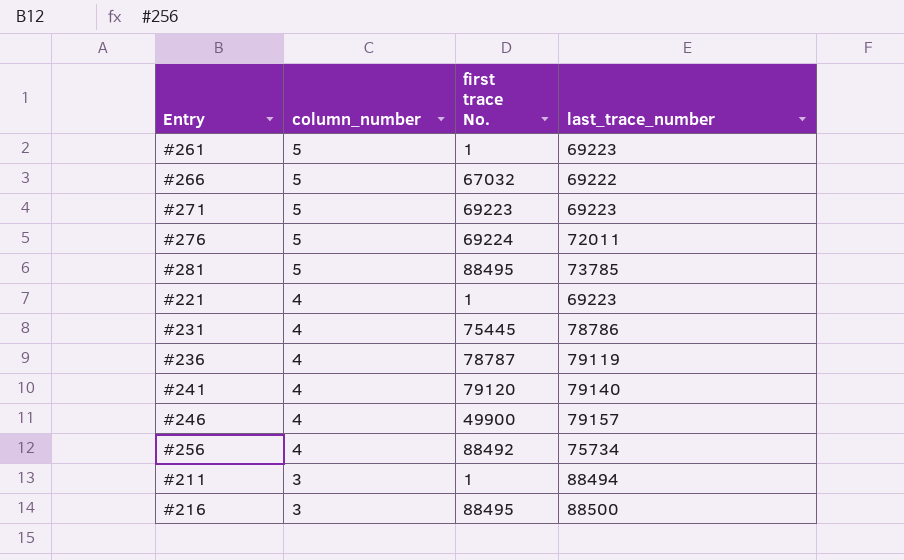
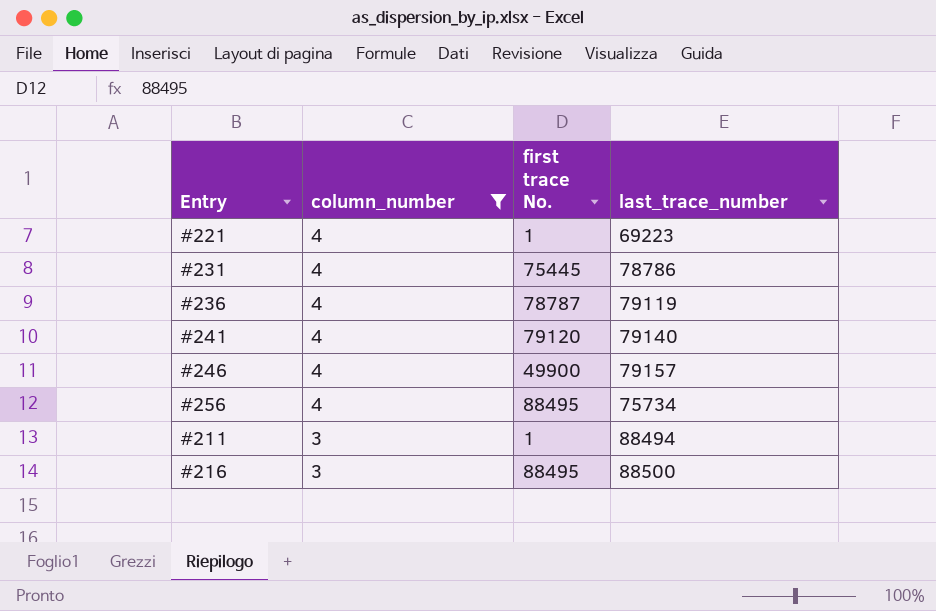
filter: none -> column_number != 5
#256 | first trace No.: 88492 -> 88495

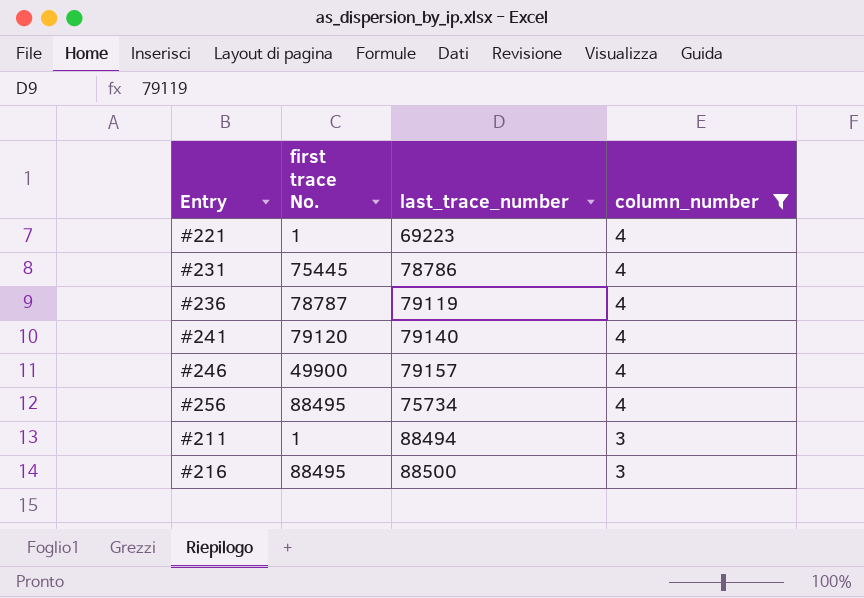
column column_number | position: 2 -> 4

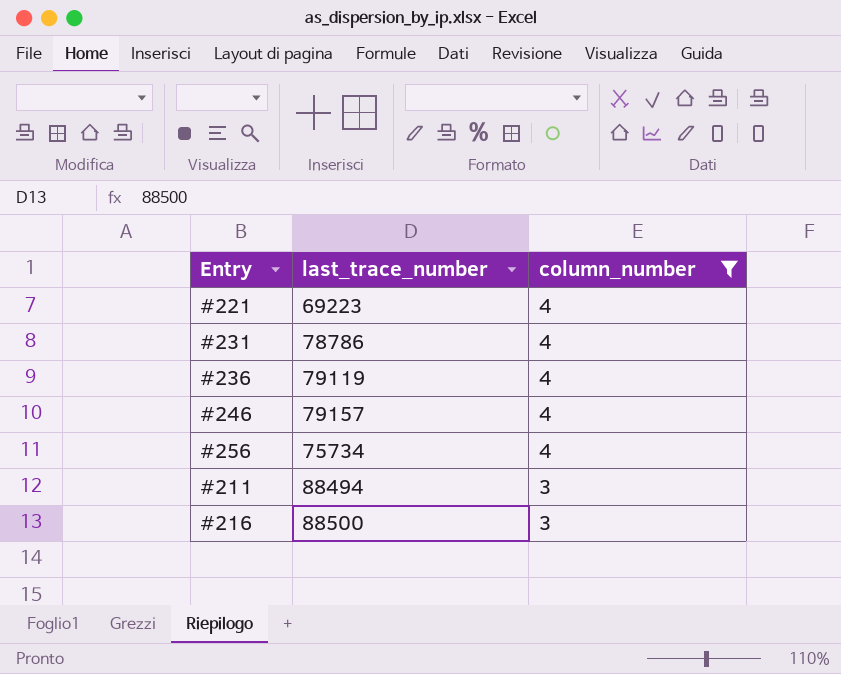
column first trace No. | position: 2 -> none
row #241: 79120 | 79140 | 4 -> none

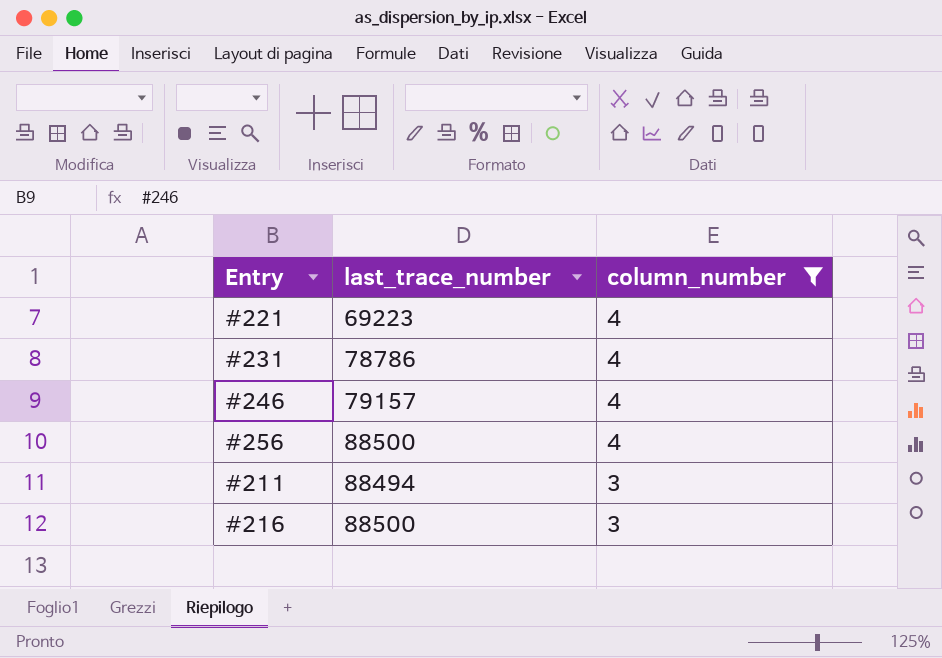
row #236: 79119 | 4 -> none
#256 | last_trace_number: 75734 -> 88500

